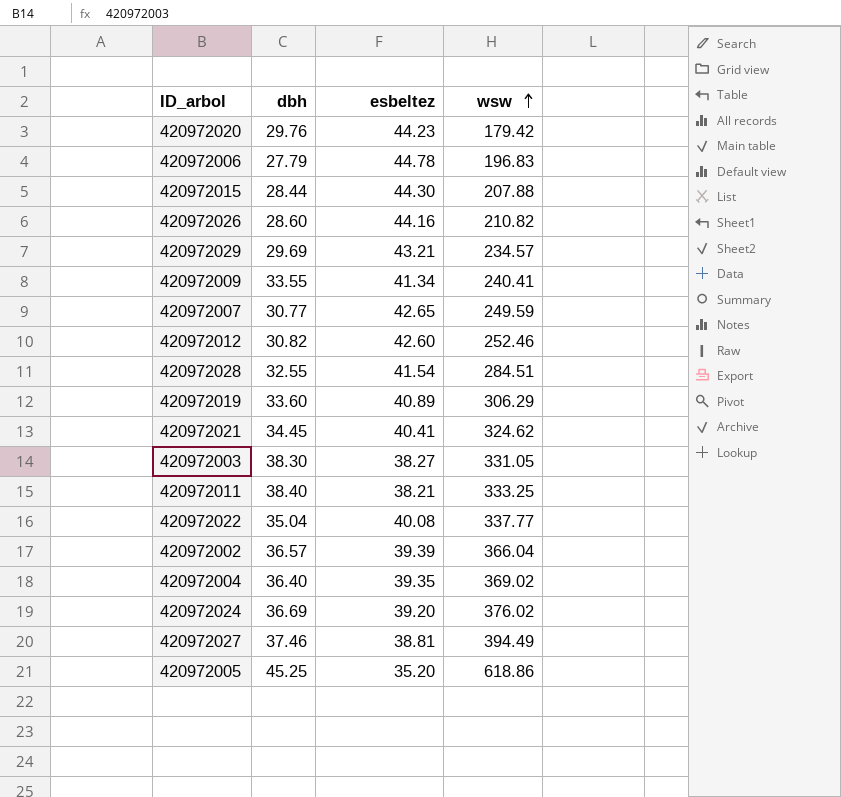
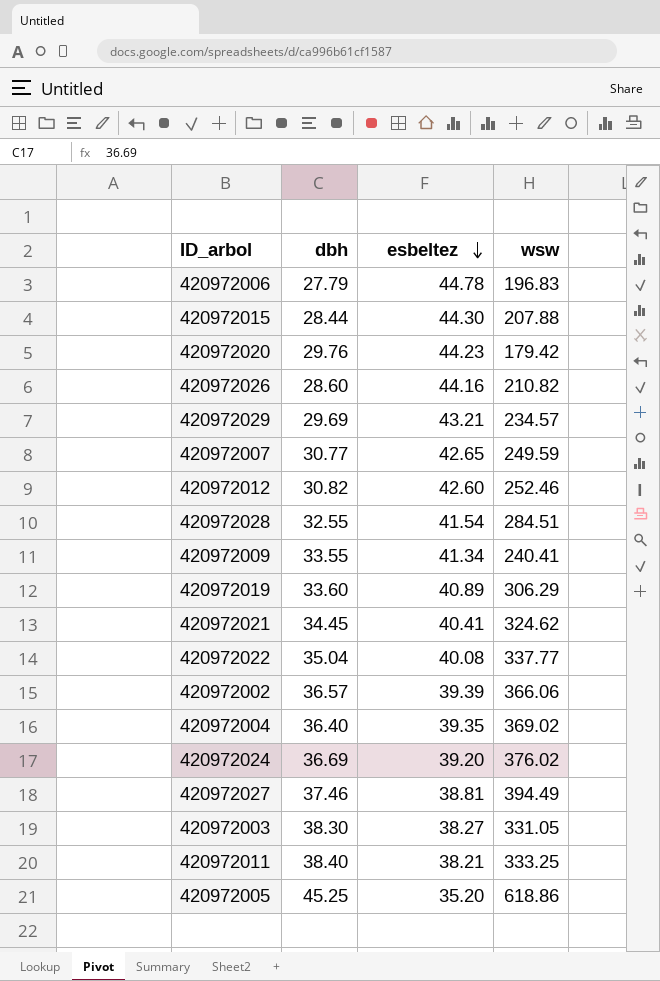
row order: wsw ascending -> esbeltez descending
420972002 | wsw: 366.04 -> 366.06

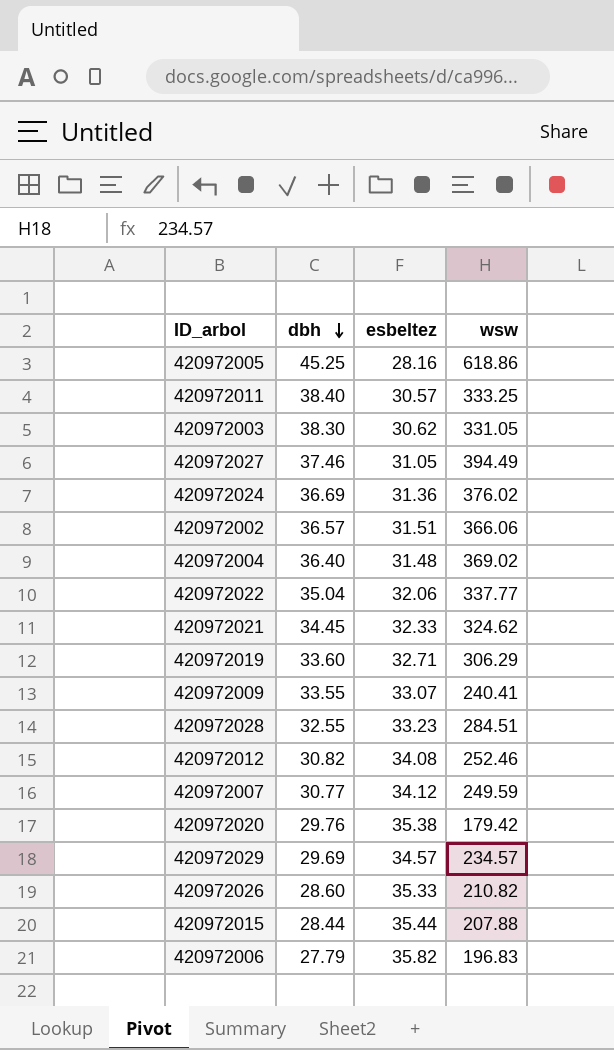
row order: esbeltez descending -> dbh descending
420972005 | esbeltez: 35.20 -> 28.16
420972011 | esbeltez: 38.21 -> 30.57
420972003 | esbeltez: 38.27 -> 30.62
420972027 | esbeltez: 38.81 -> 31.05
420972024 | esbeltez: 39.20 -> 31.36
420972002 | esbeltez: 39.39 -> 31.51
420972004 | esbeltez: 39.35 -> 31.48
420972022 | esbeltez: 40.08 -> 32.06
420972021 | esbeltez: 40.41 -> 32.33
420972019 | esbeltez: 40.89 -> 32.71
420972009 | esbeltez: 41.34 -> 33.07
420972028 | esbeltez: 41.54 -> 33.23
420972012 | esbeltez: 42.60 -> 34.08
420972007 | esbeltez: 42.65 -> 34.12
420972020 | esbeltez: 44.23 -> 35.38
420972029 | esbeltez: 43.21 -> 34.57
420972026 | esbeltez: 44.16 -> 35.33
420972015 | esbeltez: 44.30 -> 35.44
420972006 | esbeltez: 44.78 -> 35.82

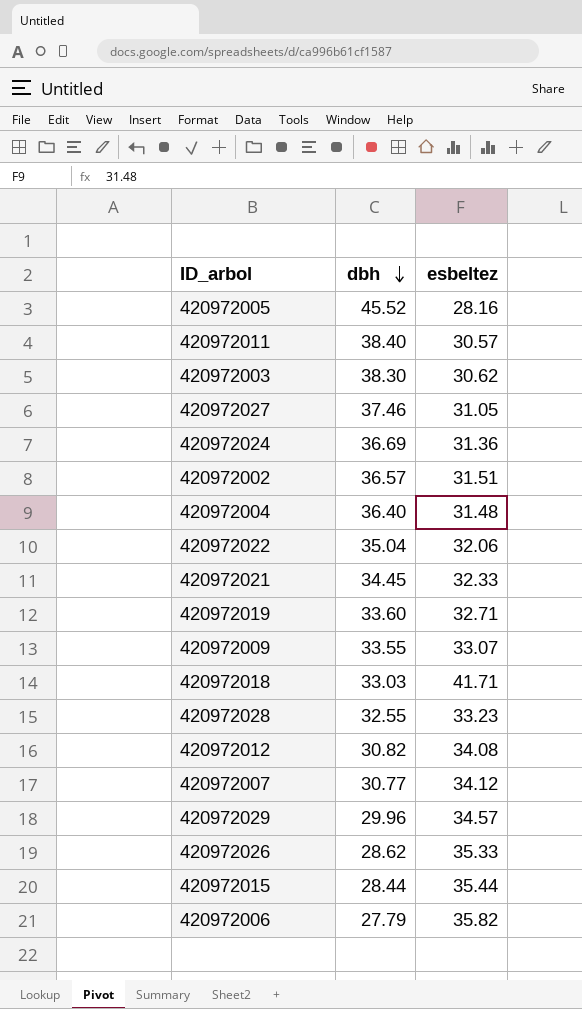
column wsw | position: 4 -> none
row 420972020: 29.76 | 35.38 | 179.42 -> none
420972005 | dbh: 45.25 -> 45.52
row 420972018: none -> 33.03 | 41.71
420972029 | dbh: 29.69 -> 29.96
420972026 | dbh: 28.60 -> 28.62

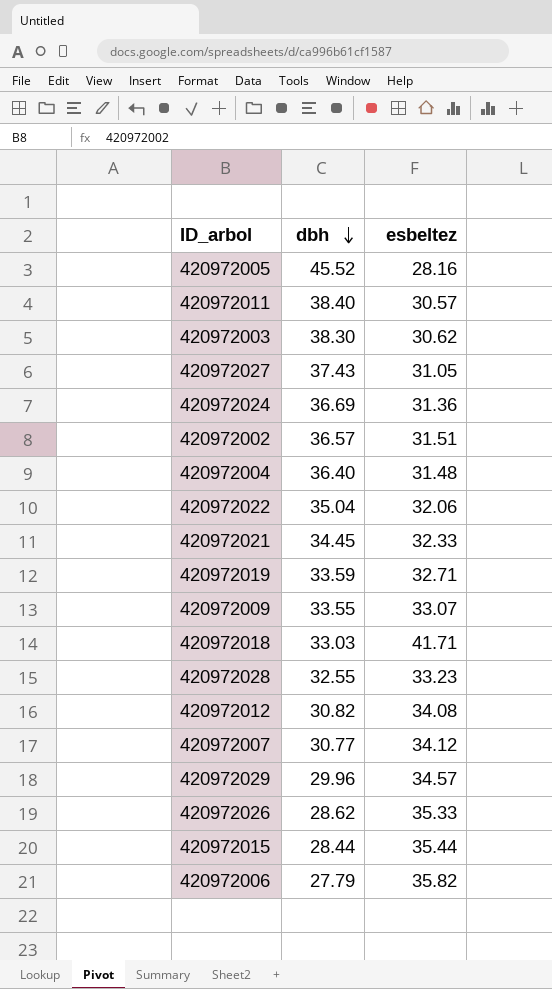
420972027 | dbh: 37.46 -> 37.43
420972019 | dbh: 33.60 -> 33.59

